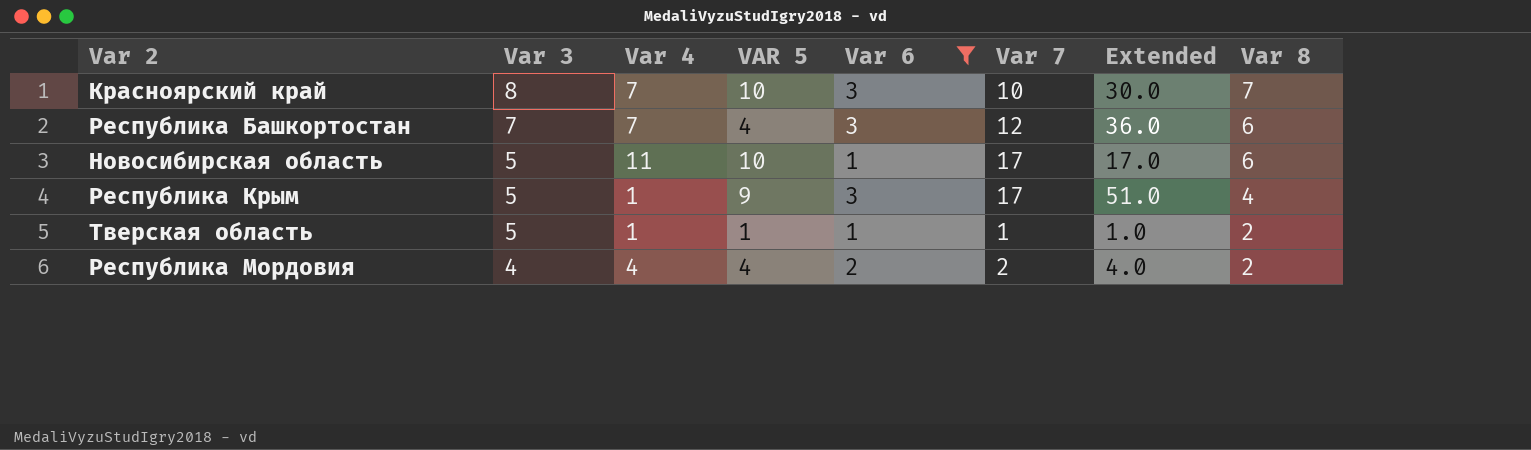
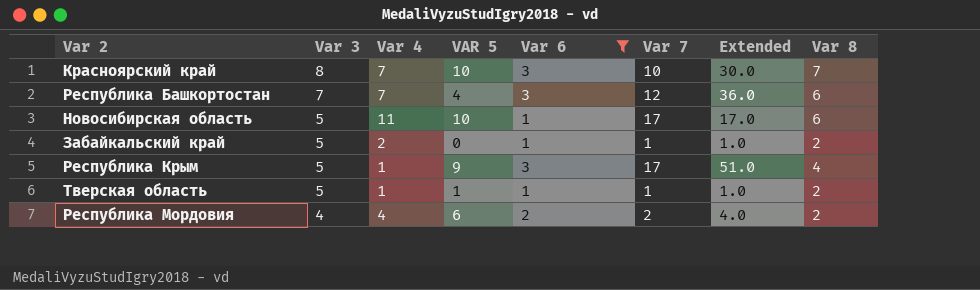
row Забайкальский край: none -> 5 | 2 | 0 | 1 | 1 | 1.0 | 2
Республика Мордовия | VAR 5: 4 -> 6

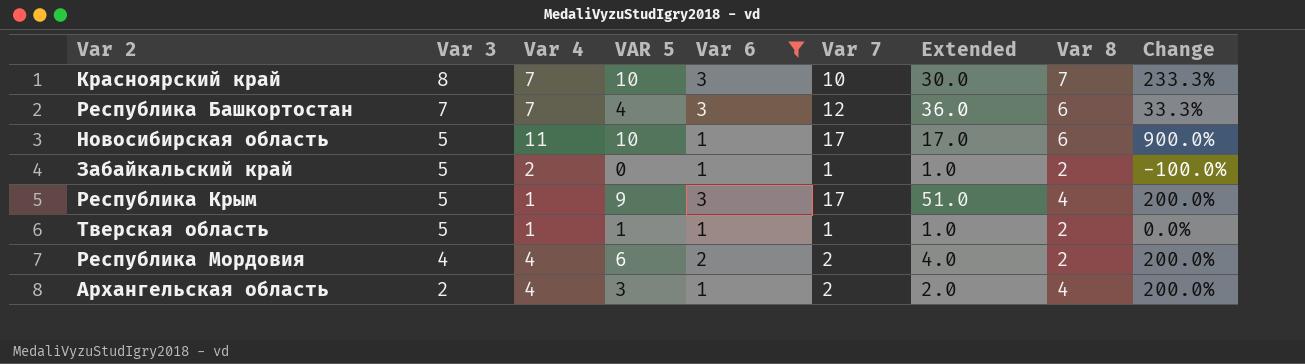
column Change | formula: none -> ([VAR 5] - [Var 6]) / [Var 6]
row Архангельская область: none -> 2 | 4 | 3 | 1 | 2 | 2.0 | 4 | 200.0%

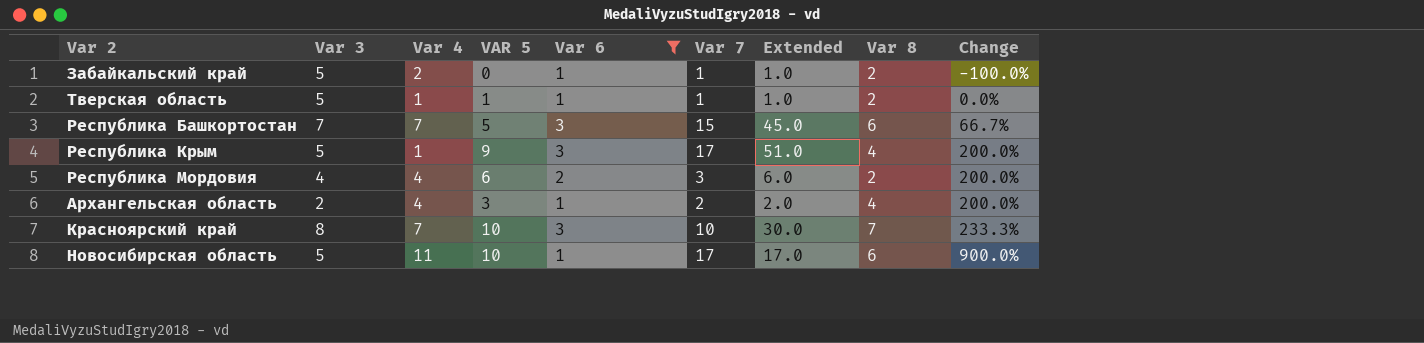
row order: Var 3 descending -> Change ascending
Республика Башкортостан | VAR 5: 4 -> 5
Республика Башкортостан | Var 7: 12 -> 15
Республика Башкортостан | Extended: 36.0 -> 45.0
Республика Башкортостан | Change: 33.3% -> 66.7%
Республика Мордовия | Var 7: 2 -> 3
Республика Мордовия | Extended: 4.0 -> 6.0

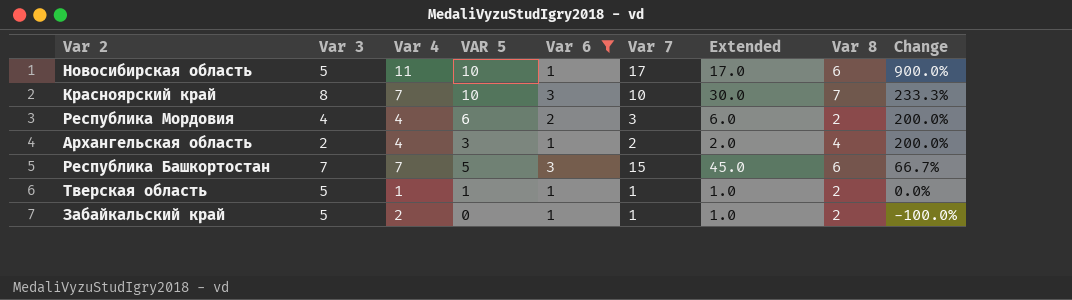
row order: Change ascending -> Change descending
row Республика Крым: 5 | 1 | 9 | 3 | 17 | 51.0 | 4 | 200.0% -> none

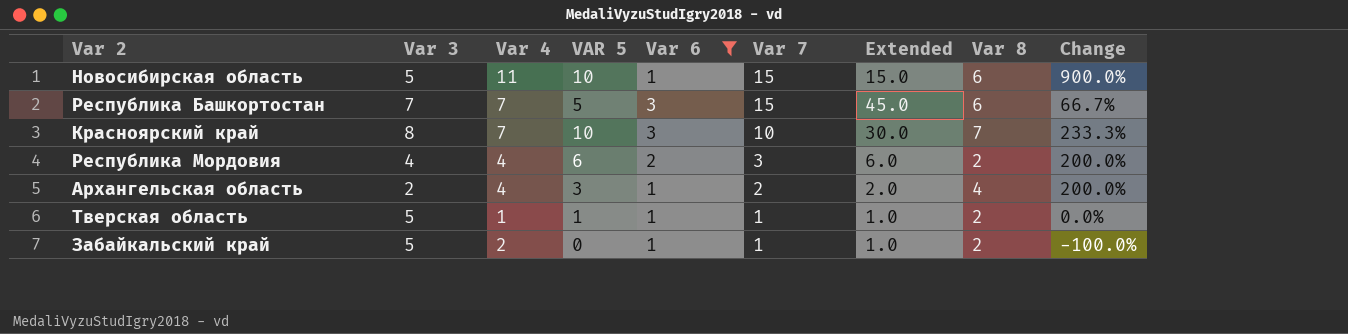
row order: Change descending -> Var 7 descending
Новосибирская область | Var 7: 17 -> 15
Новосибирская область | Extended: 17.0 -> 15.0

